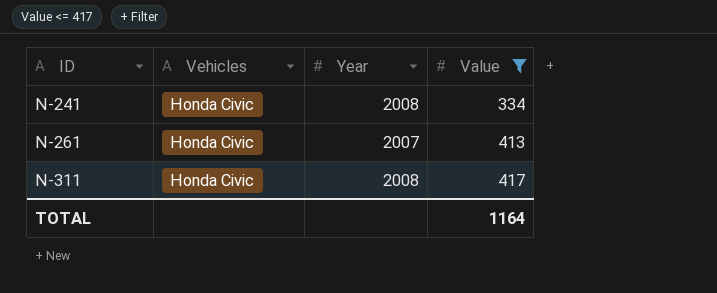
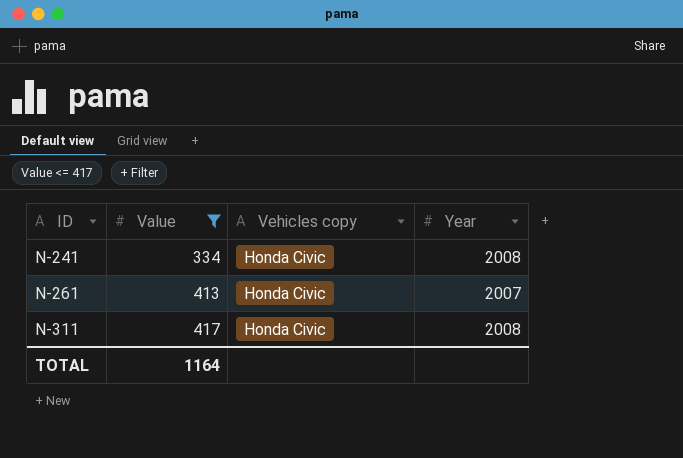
column Value | position: 4 -> 2
column name: Vehicles -> Vehicles copy

